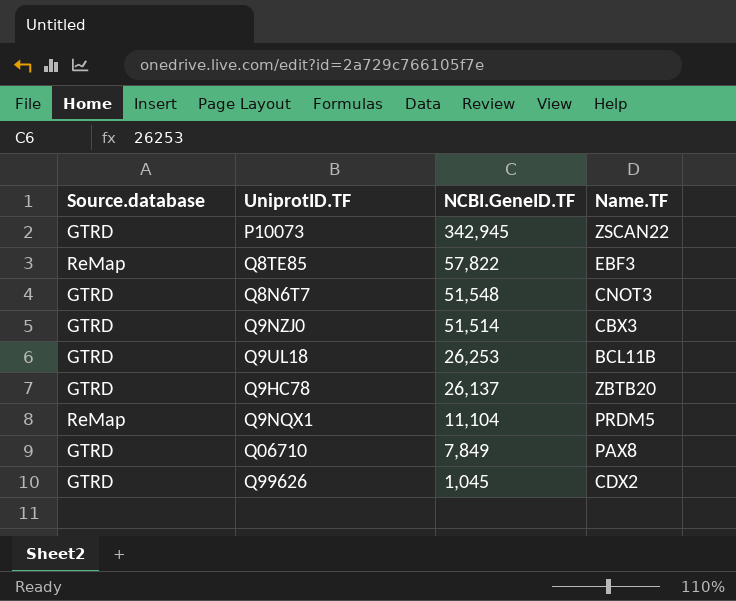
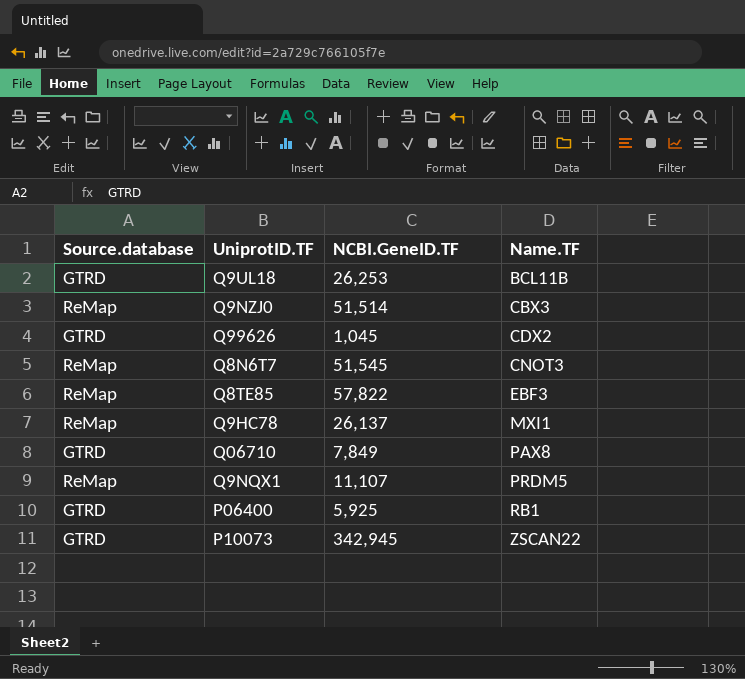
row order: NCBI.GeneID.TF descending -> Name.TF ascending
Q9NZJ0 | Source.database: GTRD -> ReMap
Q8N6T7 | Source.database: GTRD -> ReMap
Q8N6T7 | NCBI.GeneID.TF: 51,548 -> 51,545
Q9HC78 | Source.database: GTRD -> ReMap
Q9HC78 | Name.TF: ZBTB20 -> MXI1
Q9NQX1 | NCBI.GeneID.TF: 11,104 -> 11,107
row P06400: none -> GTRD | 5,925 | RB1

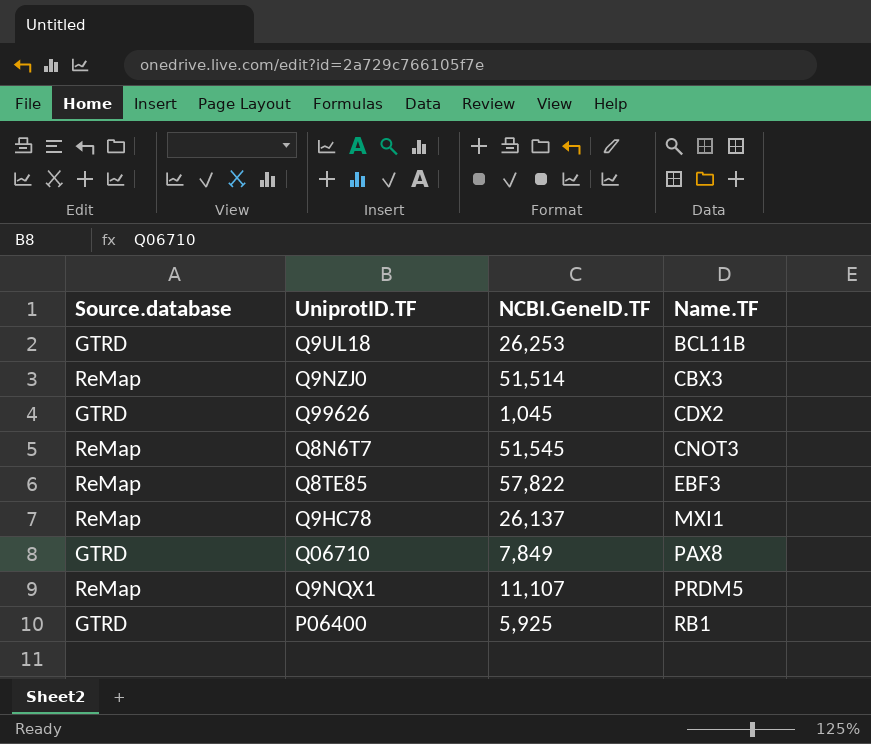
row P10073: GTRD | 342,945 | ZSCAN22 -> none

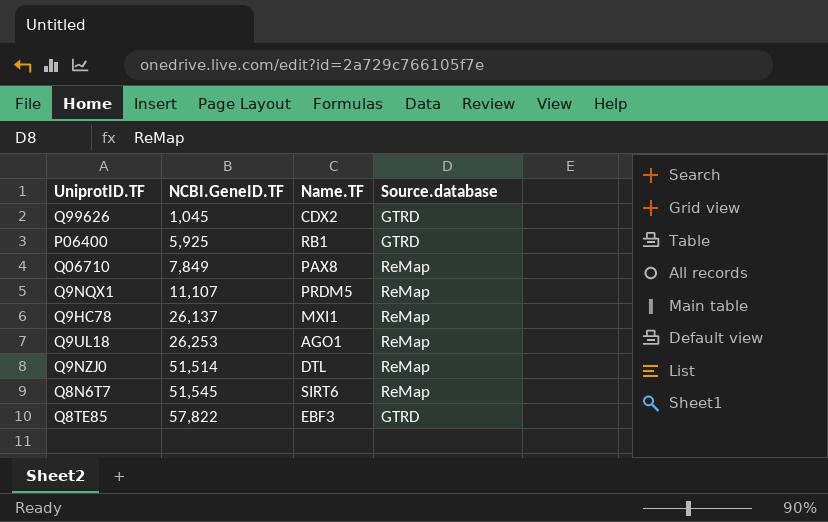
row order: Name.TF ascending -> NCBI.GeneID.TF ascending
column Source.database | position: 1 -> 4
Q06710 | Source.database: GTRD -> ReMap
Q9UL18 | Name.TF: BCL11B -> AGO1
Q9UL18 | Source.database: GTRD -> ReMap
Q9NZJ0 | Name.TF: CBX3 -> DTL
Q8N6T7 | Name.TF: CNOT3 -> SIRT6
Q8TE85 | Source.database: ReMap -> GTRD

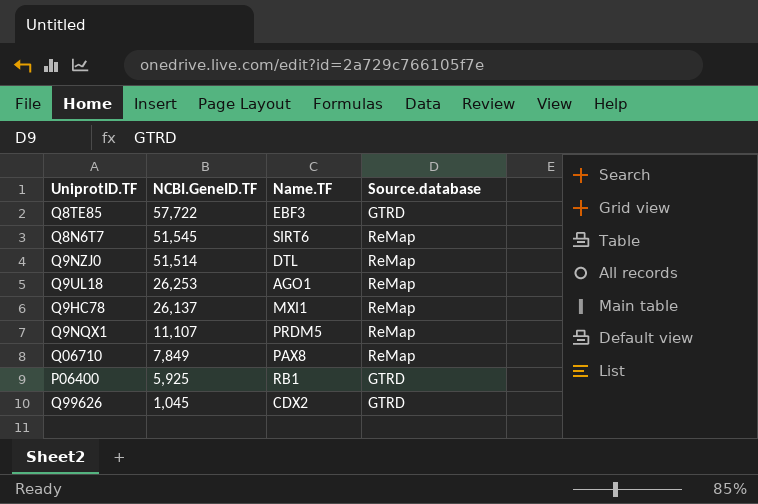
row order: NCBI.GeneID.TF ascending -> NCBI.GeneID.TF descending
Q8TE85 | NCBI.GeneID.TF: 57,822 -> 57,722

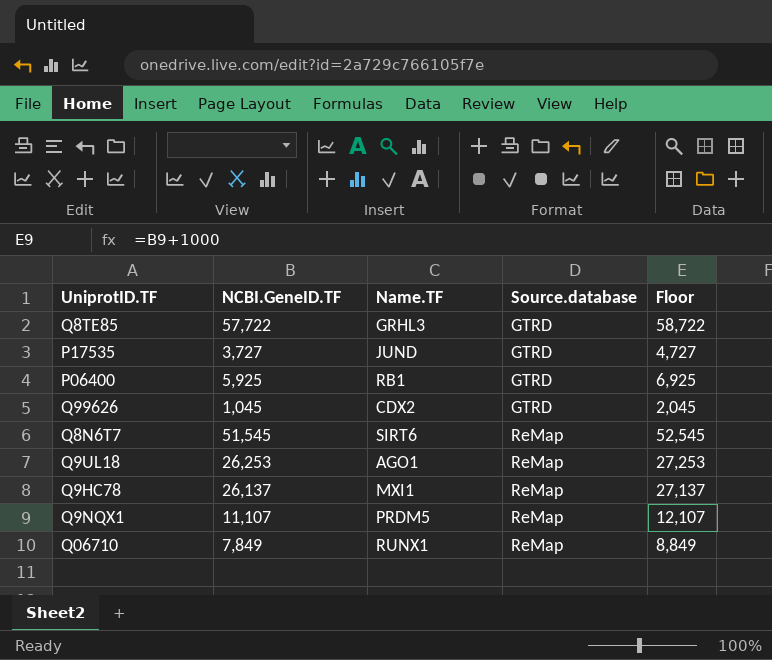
row order: NCBI.GeneID.TF descending -> Source.database ascending
column Floor | formula: none -> [NCBI.GeneID.TF] + 1000
row Q9NZJ0: 51,514 | DTL | ReMap -> none
Q8TE85 | Name.TF: EBF3 -> GRHL3
row P17535: none -> 3,727 | JUND | GTRD | 4,727
Q06710 | Name.TF: PAX8 -> RUNX1

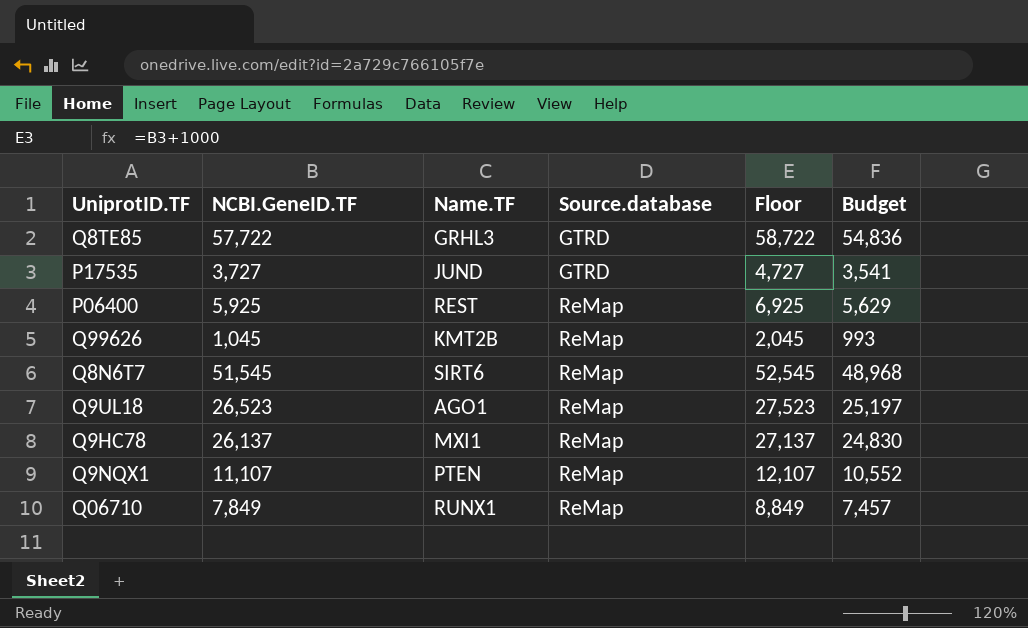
column Budget | formula: none -> [NCBI.GeneID.TF] * 0.95
P06400 | Name.TF: RB1 -> REST
P06400 | Source.database: GTRD -> ReMap
Q99626 | Name.TF: CDX2 -> KMT2B
Q99626 | Source.database: GTRD -> ReMap
Q9UL18 | NCBI.GeneID.TF: 26,253 -> 26,523
Q9UL18 | Floor: 27,253 -> 27,523
Q9NQX1 | Name.TF: PRDM5 -> PTEN

